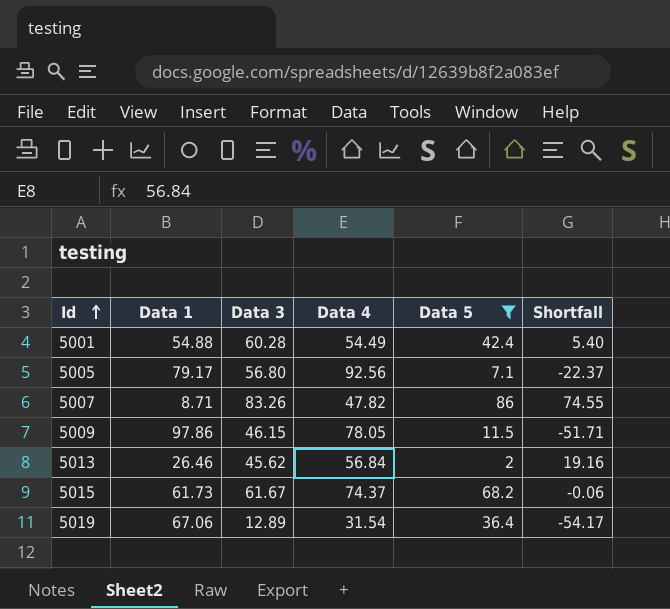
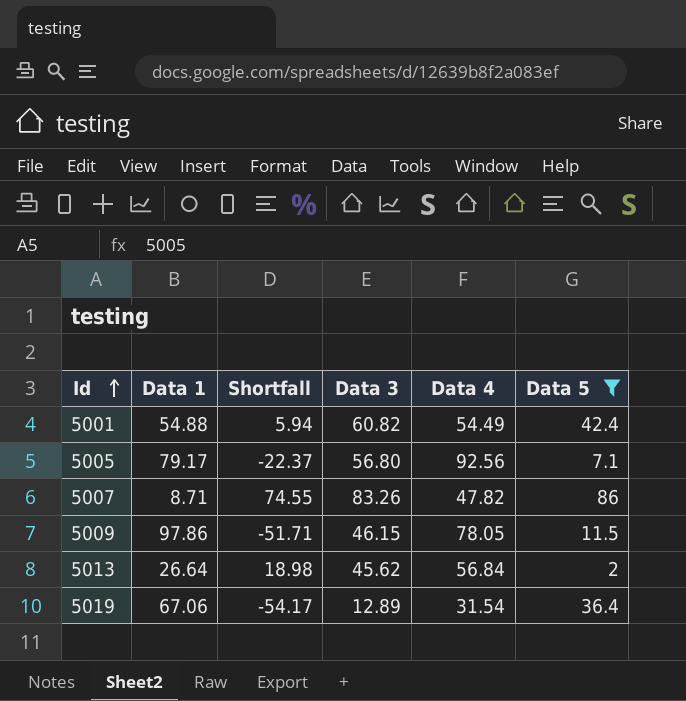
column Shortfall | position: 6 -> 3
row 5015: 61.73 | 61.67 | 74.37 | 68.2 | -0.06 -> none
5001 | Shortfall: 5.40 -> 5.94
5001 | Data 3: 60.28 -> 60.82
5013 | Data 1: 26.46 -> 26.64
5013 | Shortfall: 19.16 -> 18.98

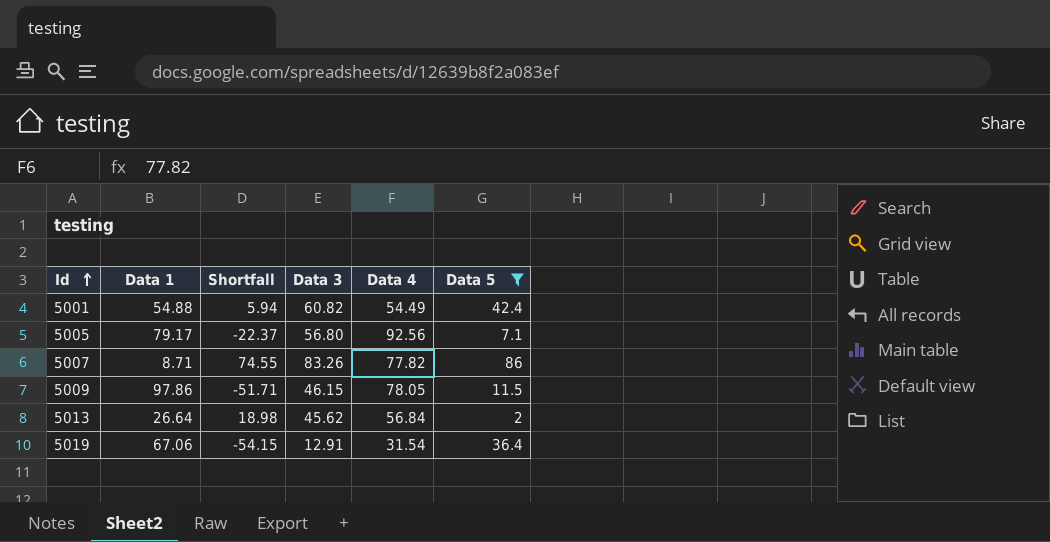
5007 | Data 4: 47.82 -> 77.82
5019 | Shortfall: -54.17 -> -54.15
5019 | Data 3: 12.89 -> 12.91

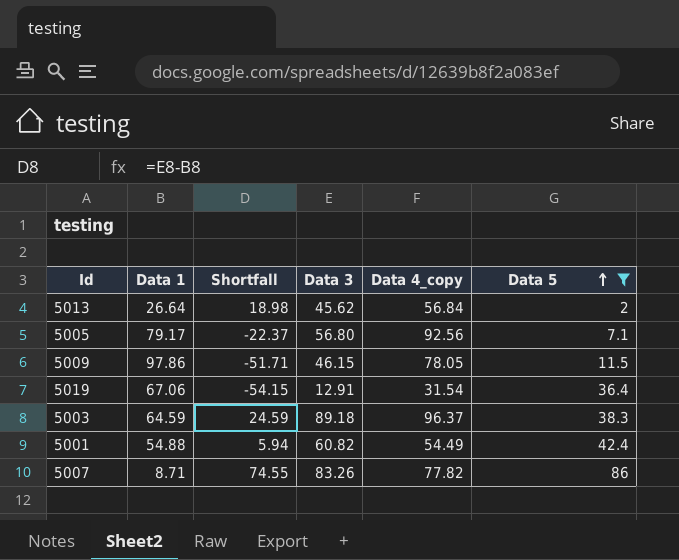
row order: Id ascending -> Data 5 ascending
column name: Data 4 -> Data 4_copy
row 5003: none -> 64.59 | 24.59 | 89.18 | 96.37 | 38.3

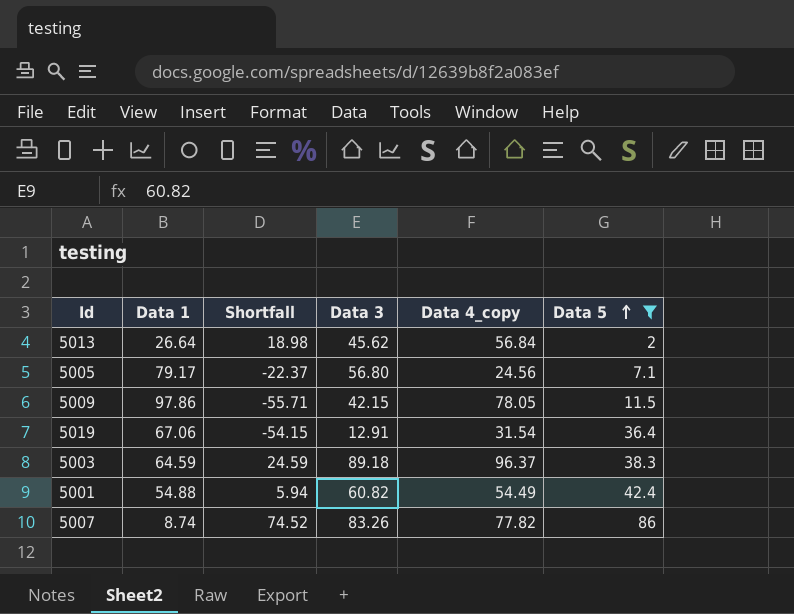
5005 | Data 4_copy: 92.56 -> 24.56
5009 | Shortfall: -51.71 -> -55.71
5009 | Data 3: 46.15 -> 42.15
5007 | Data 1: 8.71 -> 8.74
5007 | Shortfall: 74.55 -> 74.52

